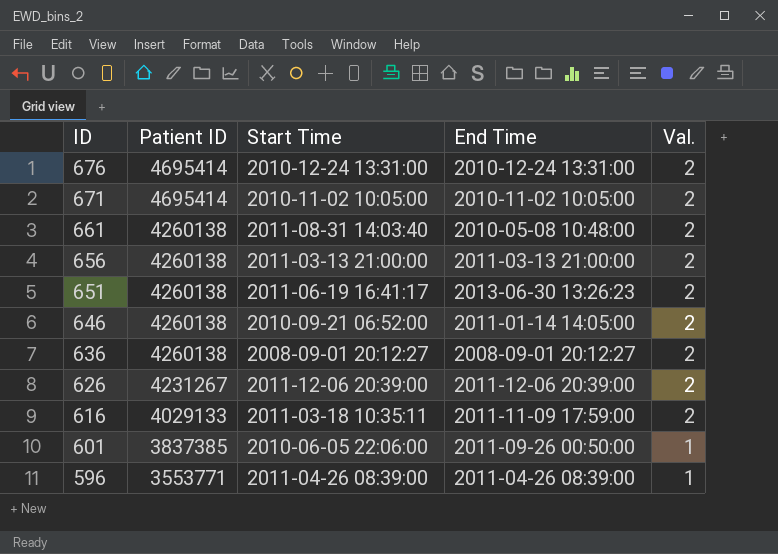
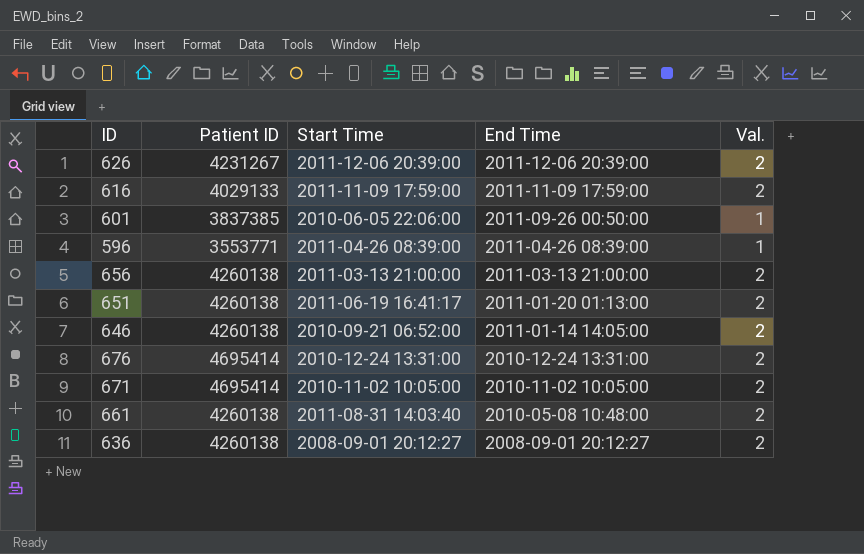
row order: ID descending -> End Time descending
616 | Start Time: 2011-03-18 10:35:11 -> 2011-11-09 17:59:00
651 | End Time: 2013-06-30 13:26:23 -> 2011-01-20 01:13:00

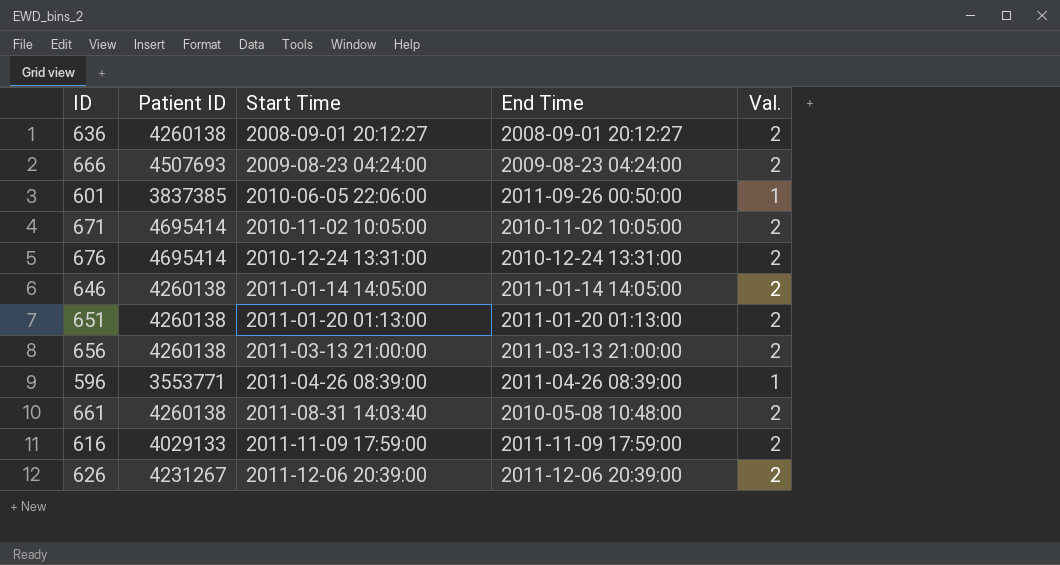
row order: End Time descending -> Start Time ascending
row 666: none -> 4507693 | 2009-08-23 04:24:00 | 2009-08-23 04:24:00 | 2
646 | Start Time: 2010-09-21 06:52:00 -> 2011-01-14 14:05:00
651 | Start Time: 2011-06-19 16:41:17 -> 2011-01-20 01:13:00

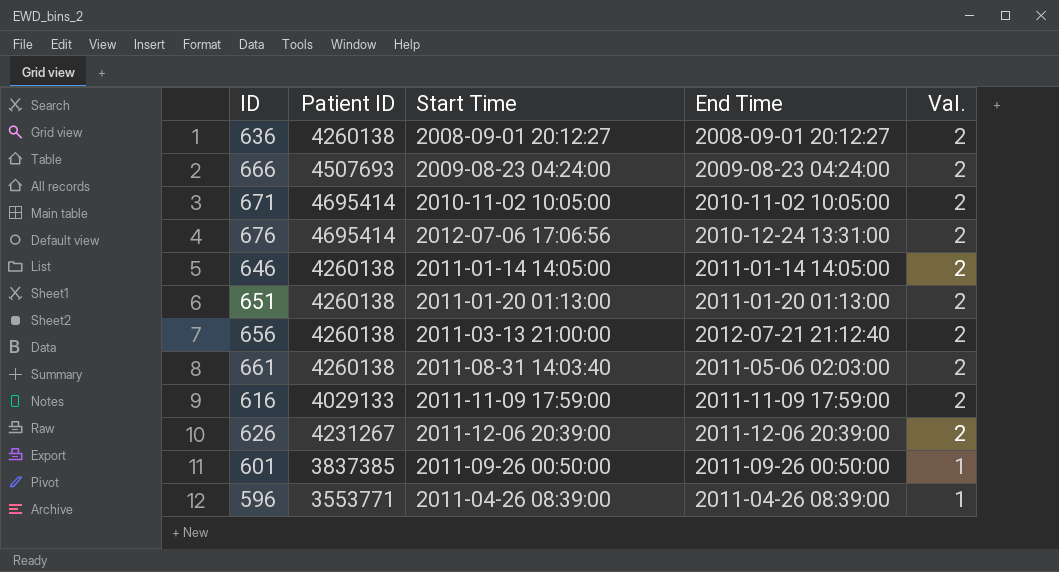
row order: Start Time ascending -> Val. descending
676 | Start Time: 2010-12-24 13:31:00 -> 2012-07-06 17:06:56
656 | End Time: 2011-03-13 21:00:00 -> 2012-07-21 21:12:40
661 | End Time: 2010-05-08 10:48:00 -> 2011-05-06 02:03:00
601 | Start Time: 2010-06-05 22:06:00 -> 2011-09-26 00:50:00

